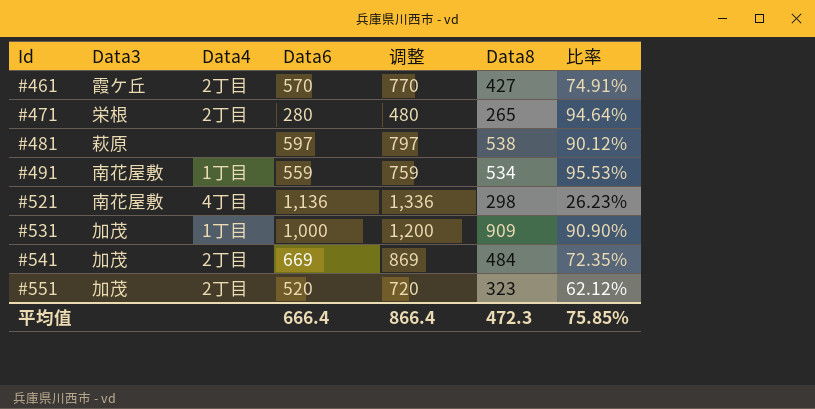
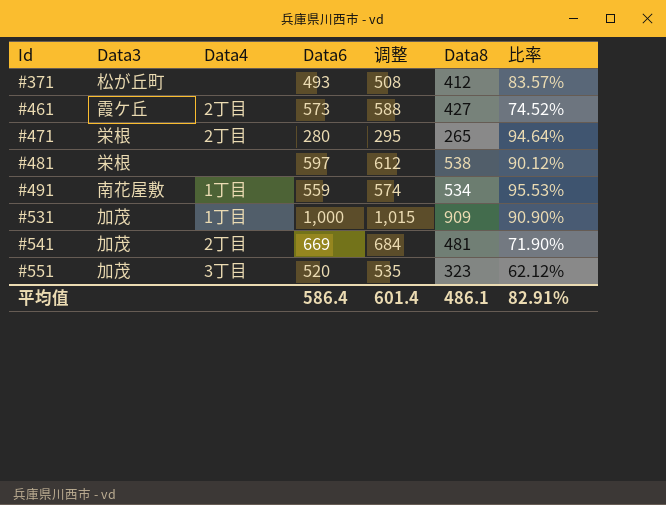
column 调整 | formula: [Data6] + 200 -> [Data6] + 15
row #521: 南花屋敷 | 4丁目 | 1,136 | 1,336 | 298 | 26.23% -> none
row #371: none -> 松が丘町 | none | 493 | 508 | 412 | 83.57%
#461 | Data6: 570 -> 573
#461 | 比率: 74.91% -> 74.52%
#481 | Data3: 萩原 -> 栄根
#541 | Data8: 484 -> 481
#541 | 比率: 72.35% -> 71.90%
#551 | Data4: 2丁目 -> 3丁目
平均值 | Data6: 666.4 -> 586.4
平均值 | 调整: 866.4 -> 601.4
平均值 | Data8: 472.3 -> 486.1
平均值 | 比率: 75.85% -> 82.91%

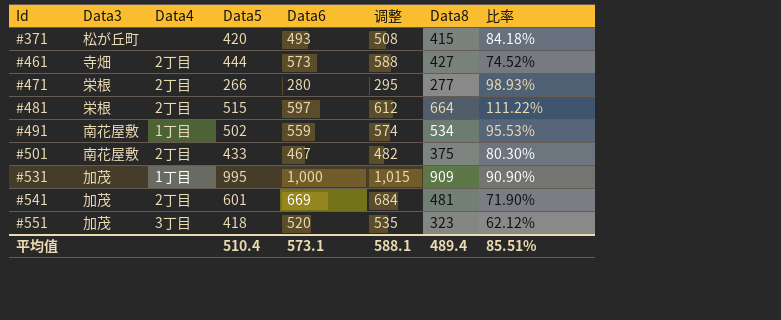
column Data5 | position: none -> 4
#371 | Data8: 412 -> 415
#371 | 比率: 83.57% -> 84.18%
#461 | Data3: 霞ケ丘 -> 寺畑
#471 | Data8: 265 -> 277
#471 | 比率: 94.64% -> 98.93%
#481 | Data4: none -> 2丁目
#481 | Data8: 538 -> 664
#481 | 比率: 90.12% -> 111.22%
row #501: none -> 南花屋敷 | 2丁目 | 433 | 467 | 482 | 375 | 80.30%
平均值 | Data6: 586.4 -> 573.1
平均值 | 调整: 601.4 -> 588.1
平均值 | Data8: 486.1 -> 489.4
平均值 | 比率: 82.91% -> 85.51%

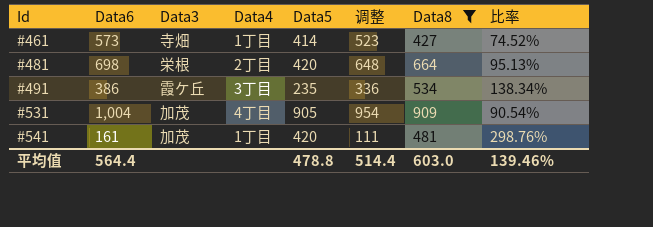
filter: none -> Data8 >= 427
column Data6 | position: 5 -> 2
column 调整 | formula: [Data6] + 15 -> [Data6] - 50
#461 | Data4: 2丁目 -> 1丁目
#461 | Data5: 444 -> 414
#481 | Data6: 597 -> 698
#481 | Data5: 515 -> 420
#481 | 比率: 111.22% -> 95.13%
#491 | Data6: 559 -> 386
#491 | Data3: 南花屋敷 -> 霞ケ丘
#491 | Data4: 1丁目 -> 3丁目
#491 | Data5: 502 -> 235
#491 | 比率: 95.53% -> 138.34%
#531 | Data6: 1,000 -> 1,004
#531 | Data4: 1丁目 -> 4丁目
#531 | Data5: 995 -> 905
#531 | 比率: 90.90% -> 90.54%
#541 | Data6: 669 -> 161
#541 | Data4: 2丁目 -> 1丁目
#541 | Data5: 601 -> 420
#541 | 比率: 71.90% -> 298.76%
平均值 | Data6: 573.1 -> 564.4
平均值 | Data5: 510.4 -> 478.8
平均值 | 调整: 588.1 -> 514.4
平均值 | Data8: 489.4 -> 603.0
平均值 | 比率: 85.51% -> 139.46%

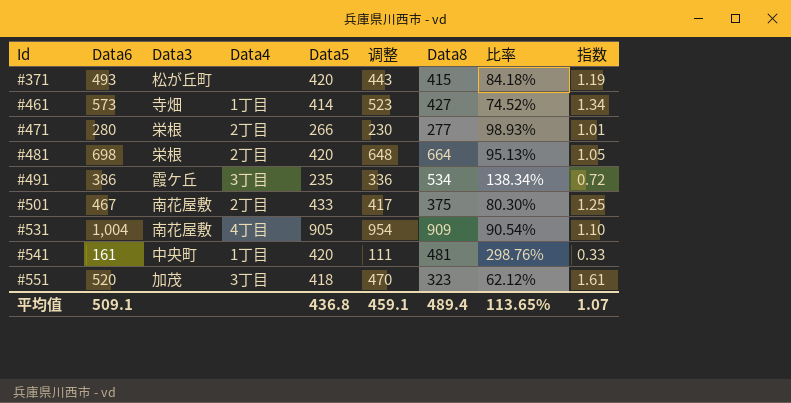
filter: Data8 >= 427 -> none
column 指数 | formula: none -> [Data6] / [Data8]
#531 | Data3: 加茂 -> 南花屋敷
#541 | Data3: 加茂 -> 中央町
平均值 | Data6: 564.4 -> 509.1
平均值 | Data5: 478.8 -> 436.8
平均值 | 调整: 514.4 -> 459.1
平均值 | Data8: 603.0 -> 489.4
平均值 | 比率: 139.46% -> 113.65%

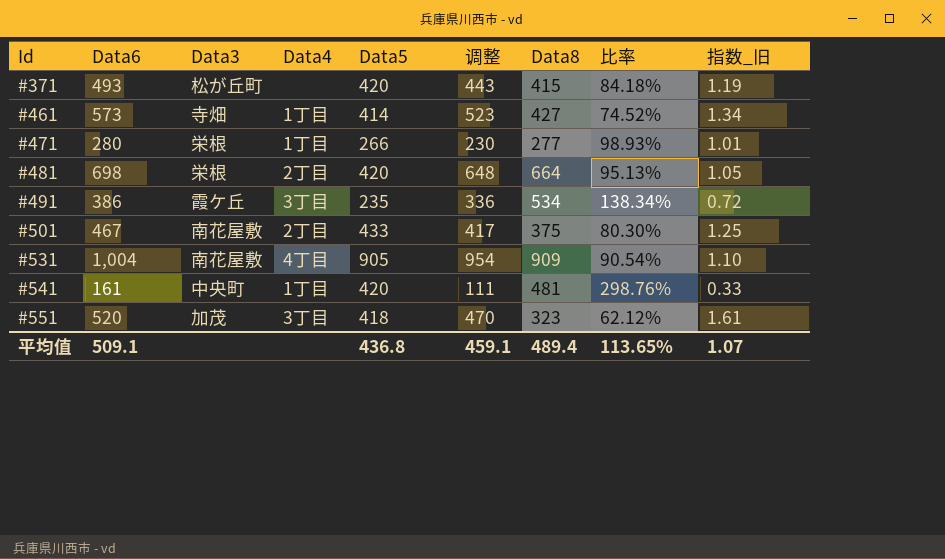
column name: 指数 -> 指数_旧
#471 | Data4: 2丁目 -> 1丁目

